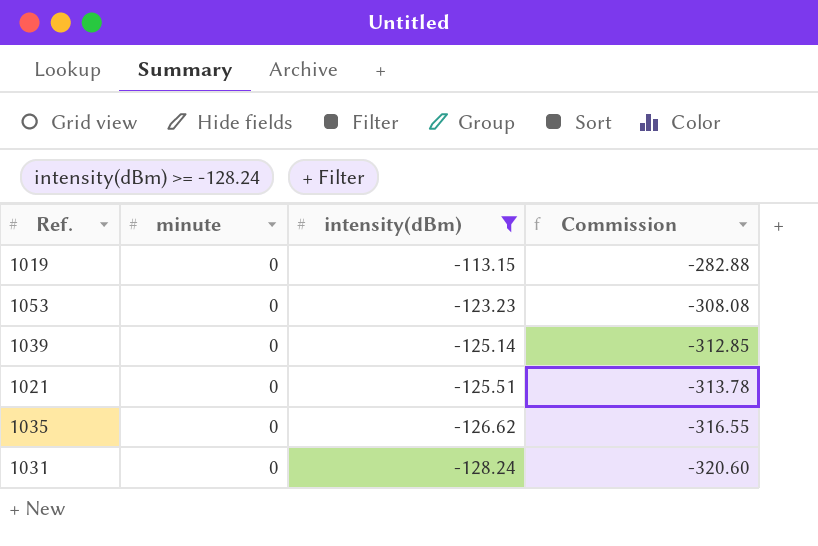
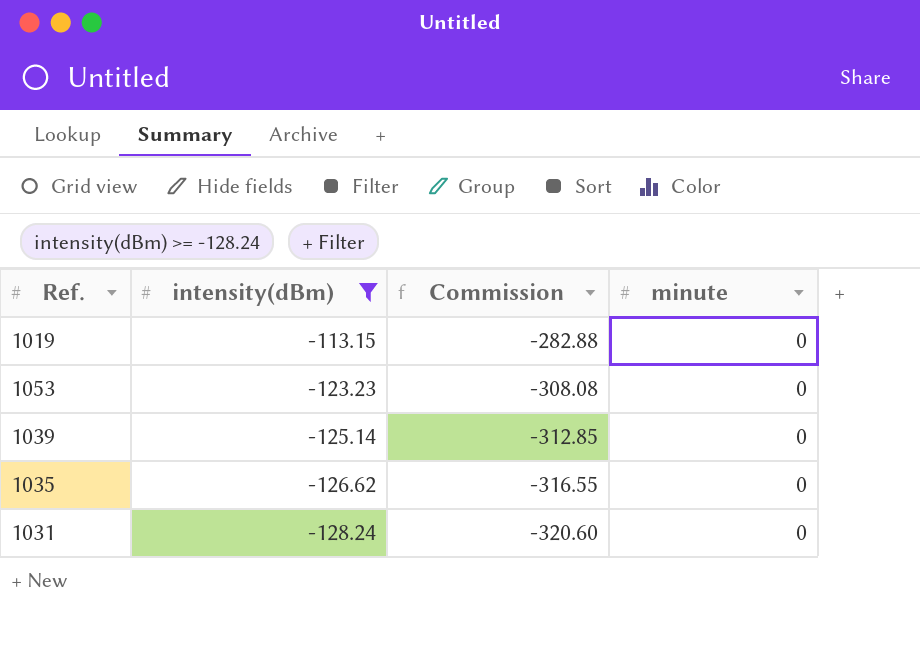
column minute | position: 2 -> 4
row 1021: 0 | -125.51 | -313.78 -> none

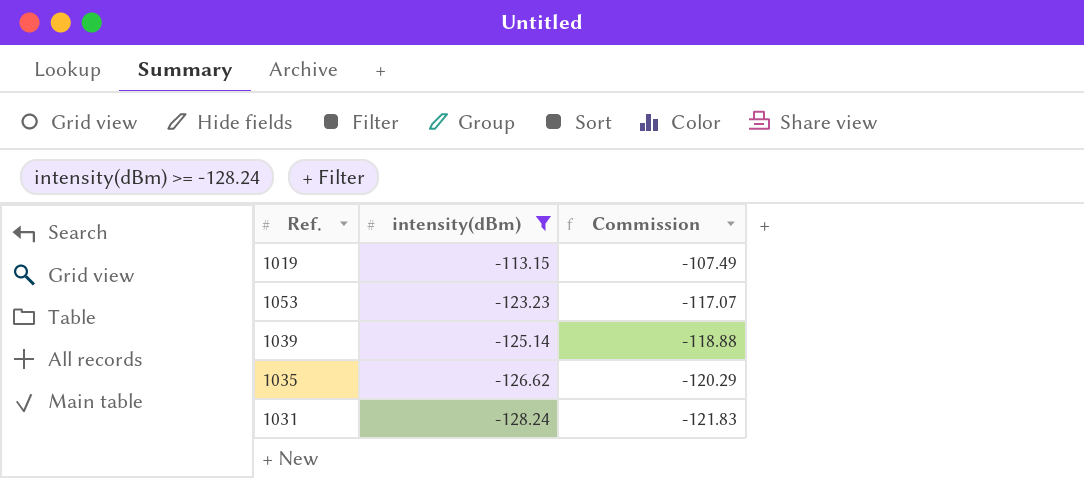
column minute | position: 4 -> none
column Commission | formula: [intensity(dBm)] * 2.5 -> [intensity(dBm)] * 0.95

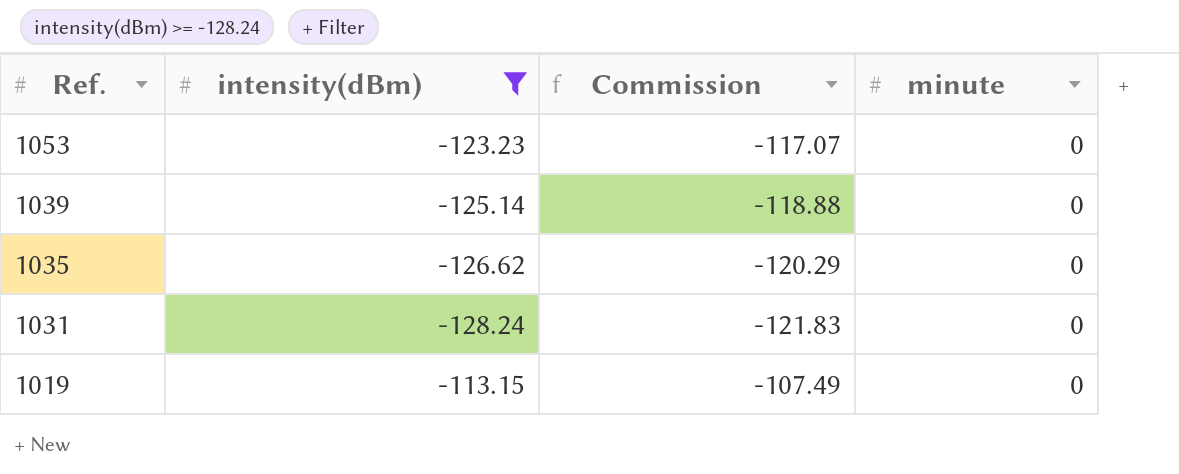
row order: intensity(dBm) descending -> Ref. descending
column minute | position: none -> 4

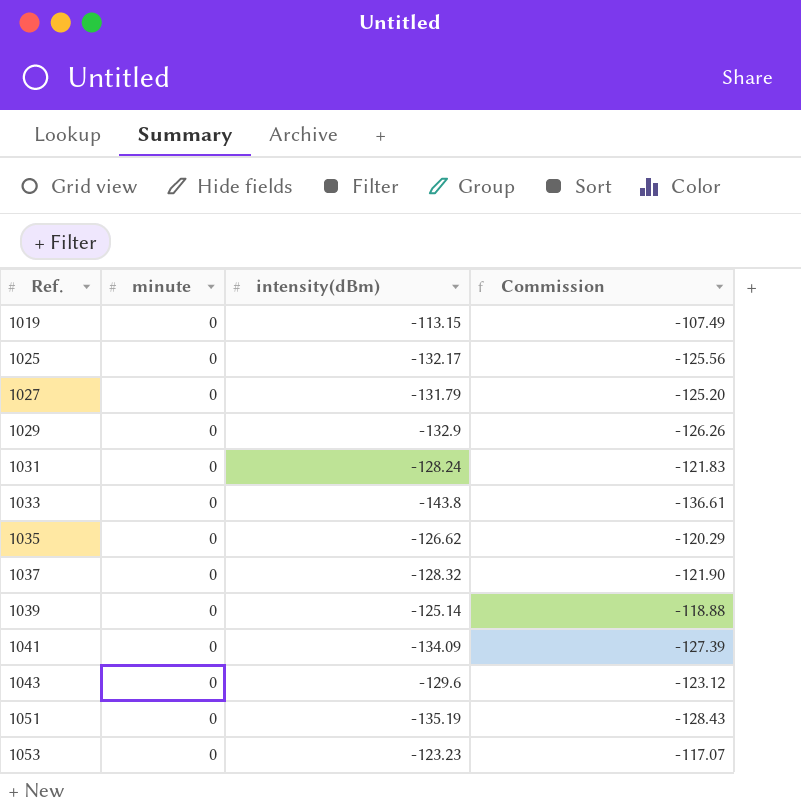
filter: intensity(dBm) >= -128.24 -> none
row order: Ref. descending -> Ref. ascending
column minute | position: 4 -> 2

